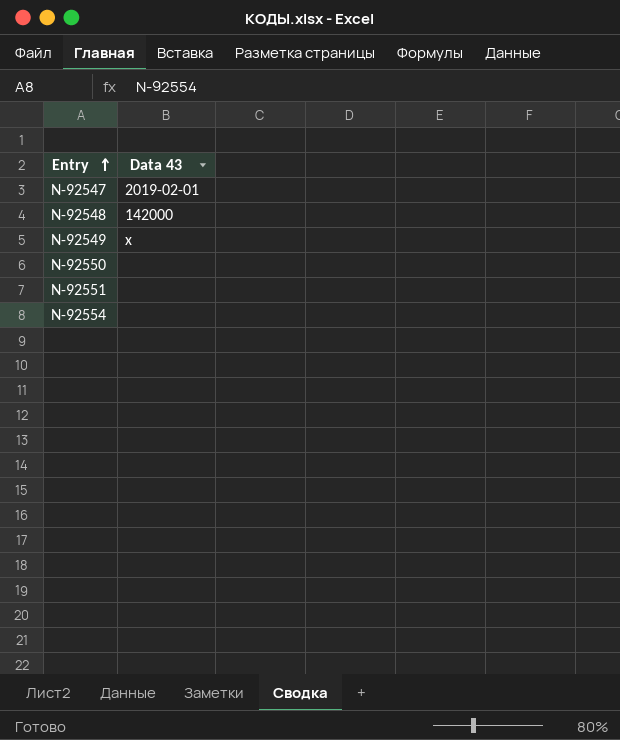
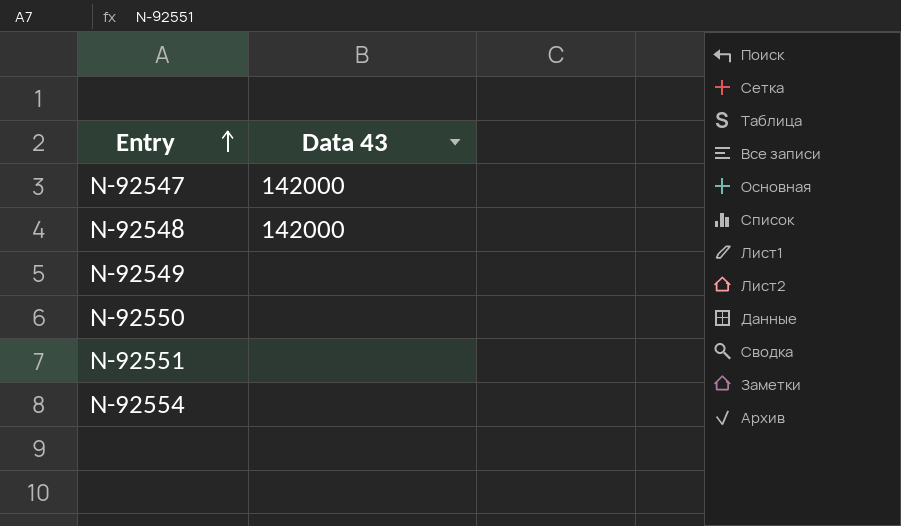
N-92547 | Data 43: 2019-02-01 -> 142000
N-92549 | Data 43: х -> none

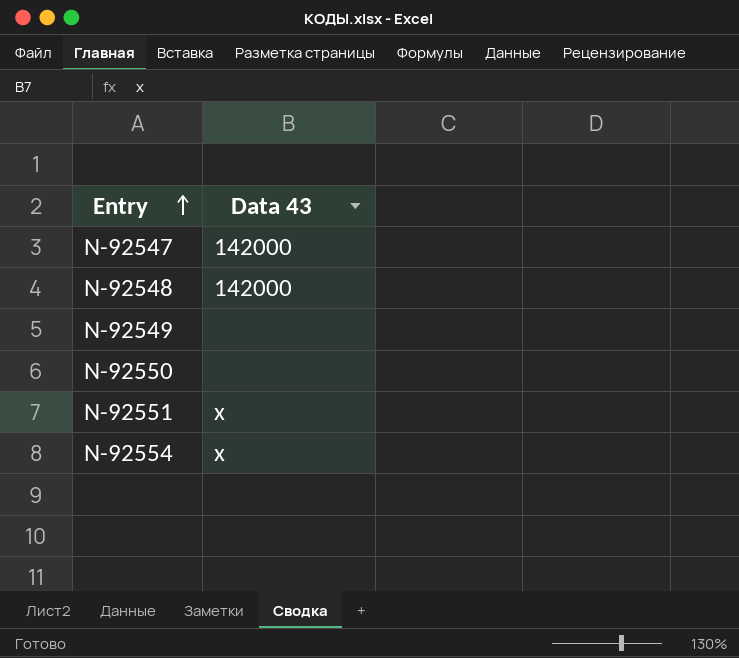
N-92551 | Data 43: none -> х
N-92554 | Data 43: none -> х

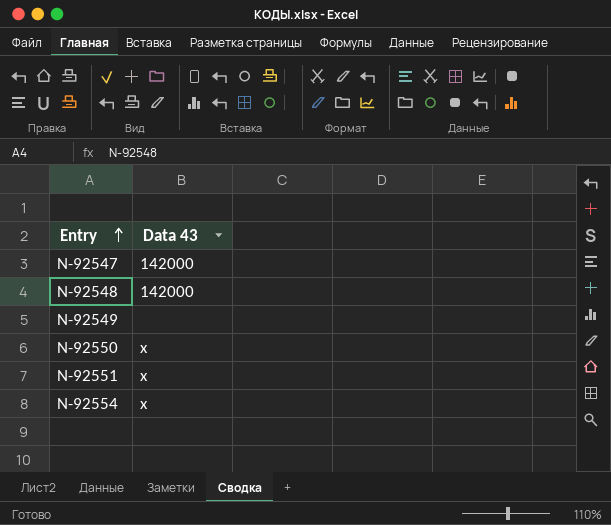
N-92550 | Data 43: none -> х

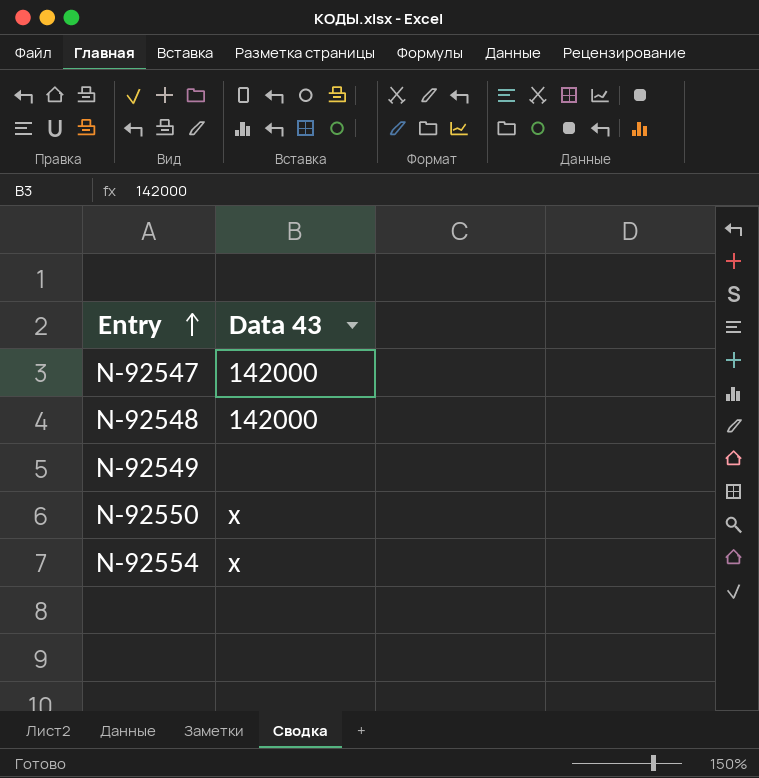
row N-92551: х -> none

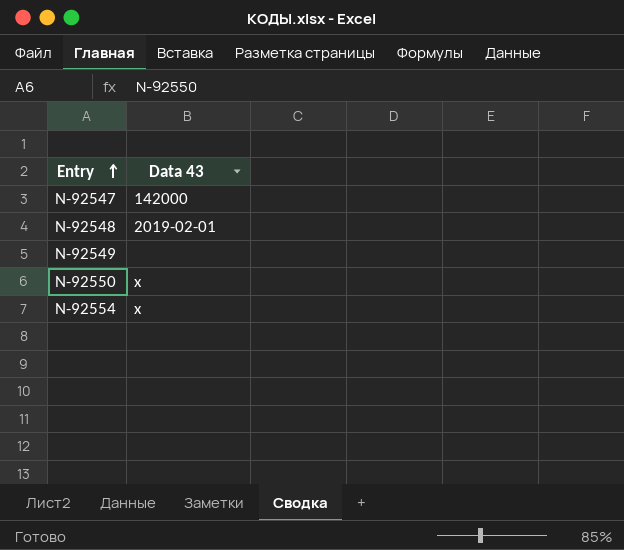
N-92548 | Data 43: 142000 -> 2019-02-01

